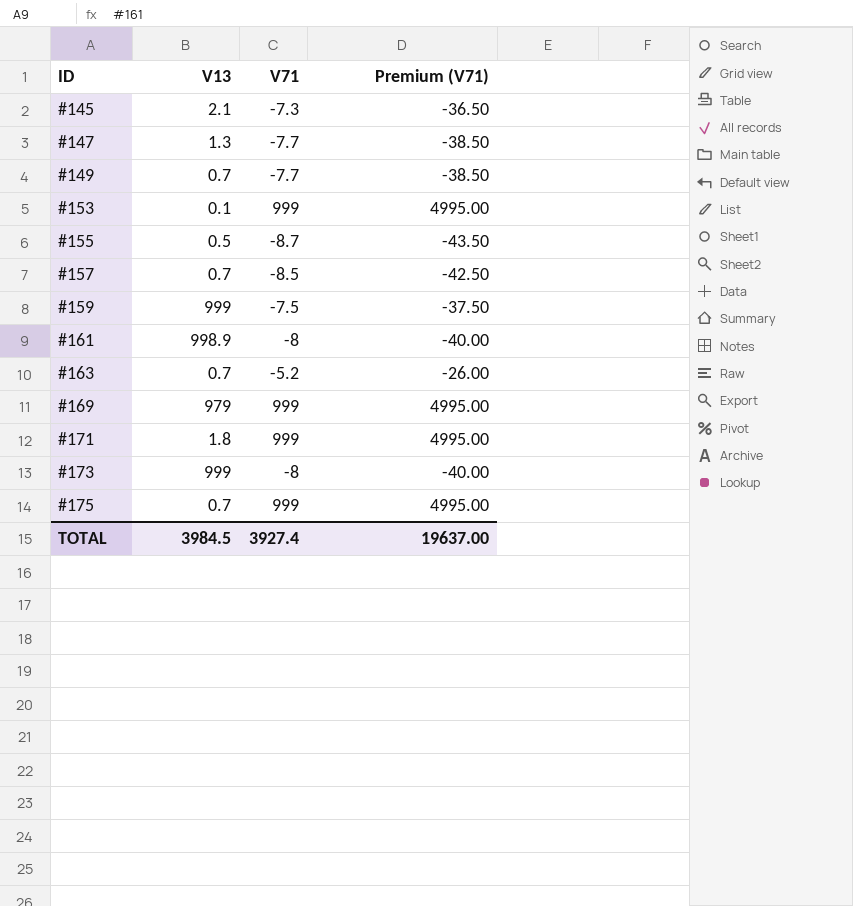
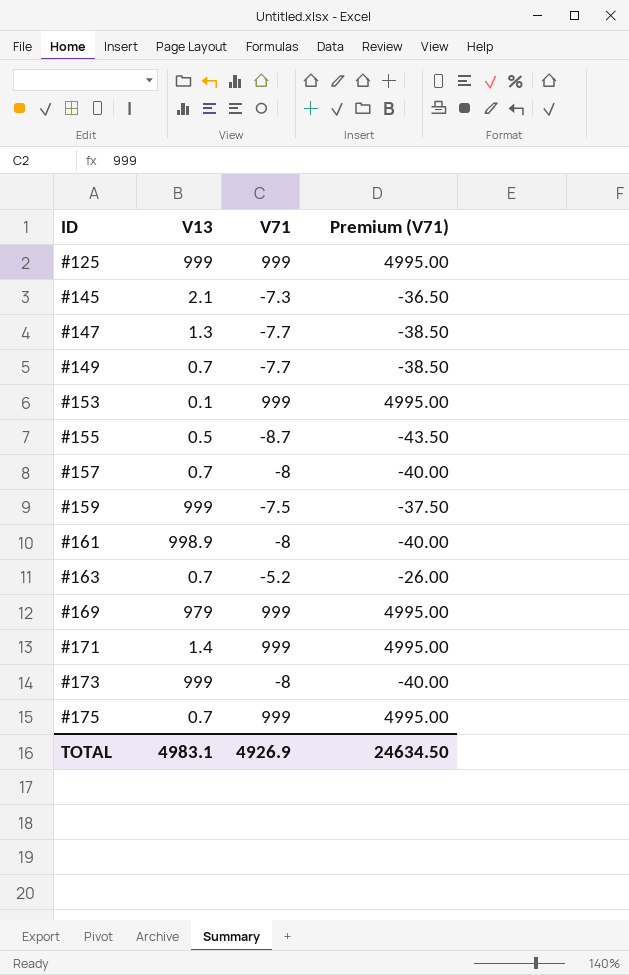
row #125: none -> 999 | 999 | 4995.00
#157 | V71: -8.5 -> -8
#157 | Premium (V71): -42.50 -> -40.00
#171 | V13: 1.8 -> 1.4
TOTAL | V13: 3984.5 -> 4983.1
TOTAL | V71: 3927.4 -> 4926.9
TOTAL | Premium (V71): 19637.00 -> 24634.50

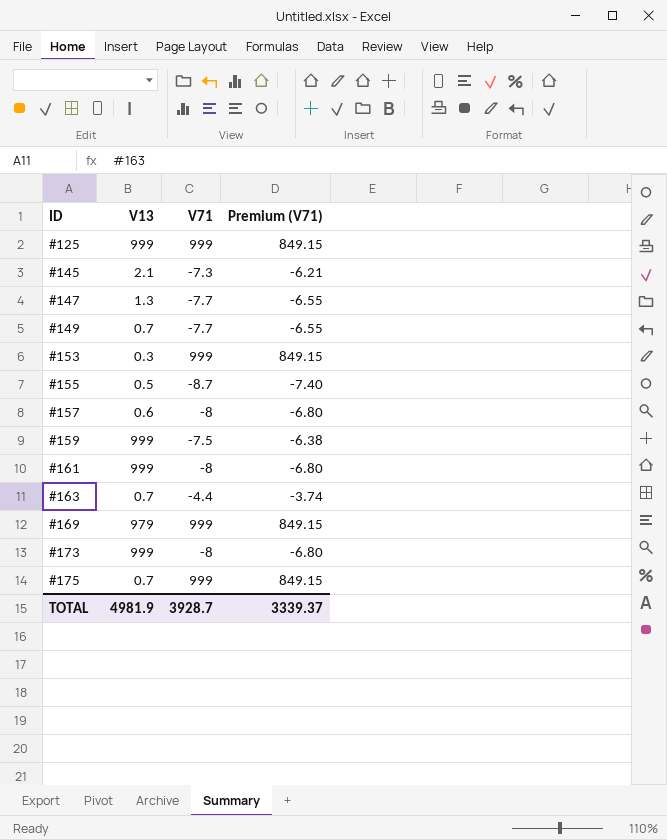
column Premium (V71) | formula: [V71] * 5 -> [V71] * 0.85
row #171: 1.4 | 999 | 4995.00 -> none
#153 | V13: 0.1 -> 0.3
#157 | V13: 0.7 -> 0.6
#161 | V13: 998.9 -> 999
#163 | V71: -5.2 -> -4.4
TOTAL | V13: 4983.1 -> 4981.9
TOTAL | V71: 4926.9 -> 3928.7
TOTAL | Premium (V71): 24634.50 -> 3339.37

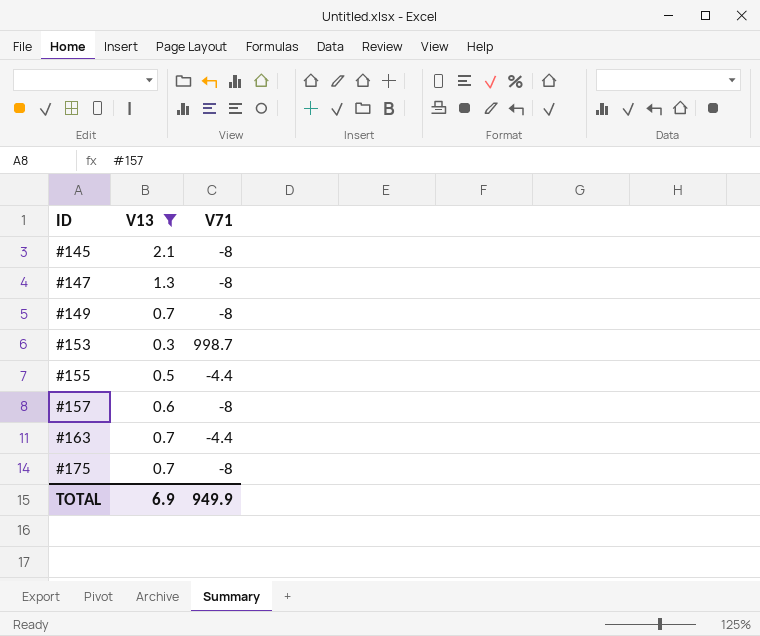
filter: none -> V13 <= 2.1
column Premium (V71) | formula: [V71] * 0.85 -> none
#145 | V71: -7.3 -> -8
#147 | V71: -7.7 -> -8
#149 | V71: -7.7 -> -8
#153 | V71: 999 -> 998.7
#155 | V71: -8.7 -> -4.4
#175 | V71: 999 -> -8
TOTAL | V13: 4981.9 -> 6.9
TOTAL | V71: 3928.7 -> 949.9

